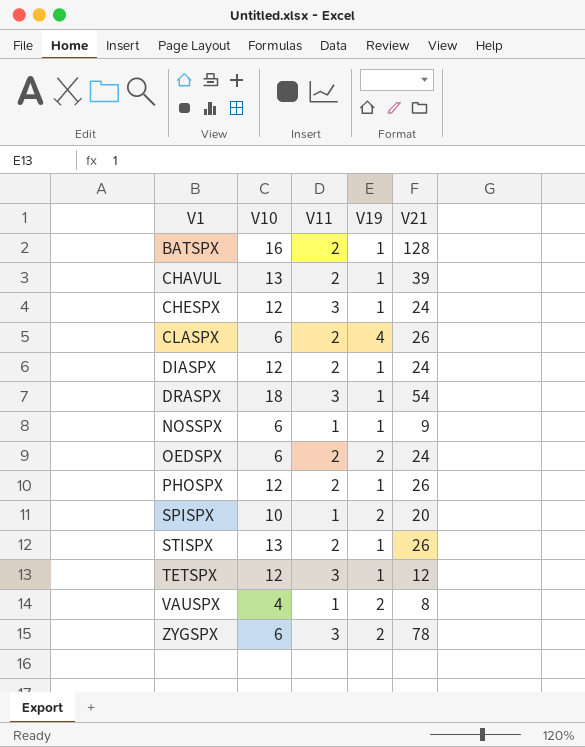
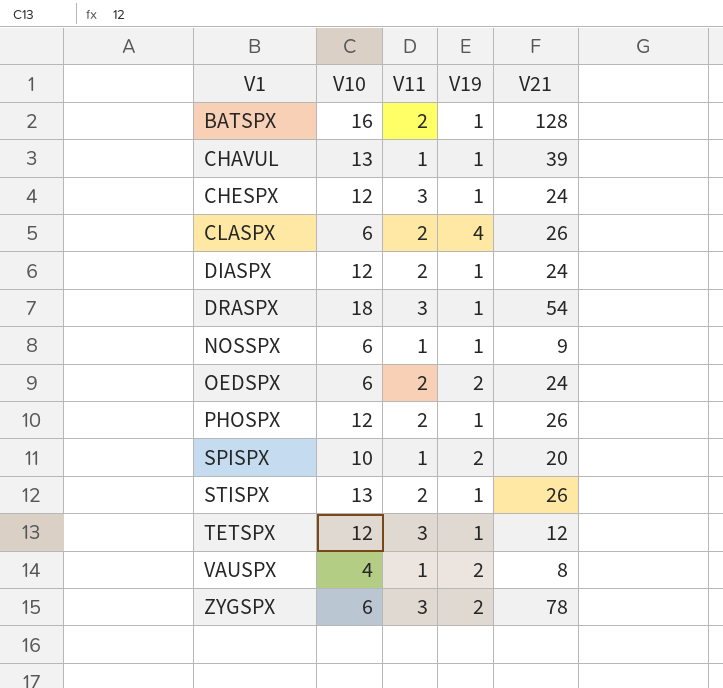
CHAVUL | V11: 2 -> 1

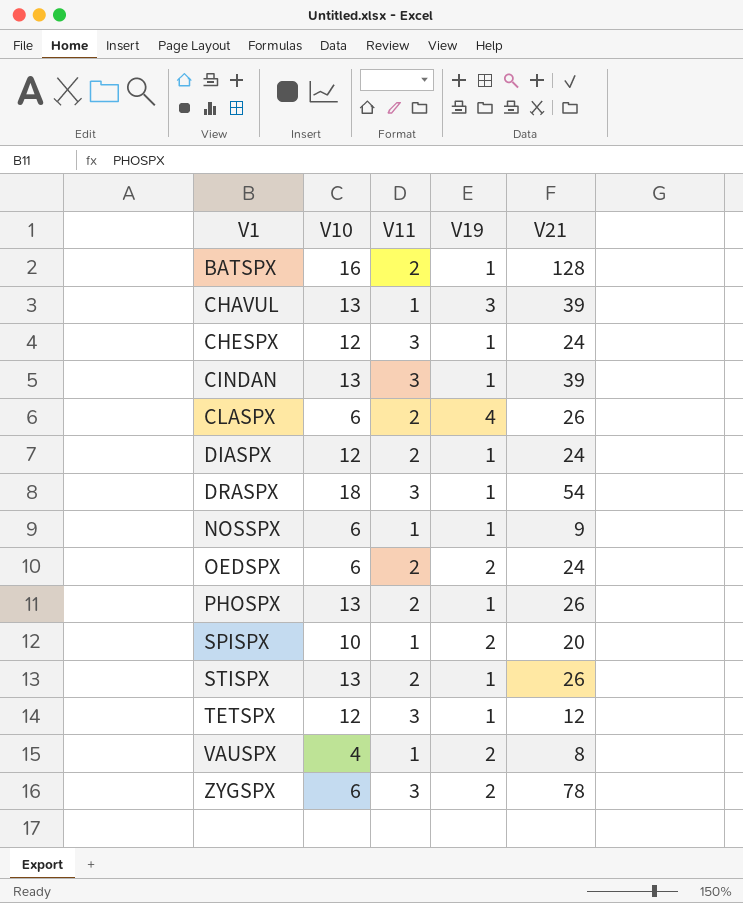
CHAVUL | V19: 1 -> 3
row CINDAN: none -> 13 | 3 | 1 | 39
PHOSPX | V10: 12 -> 13

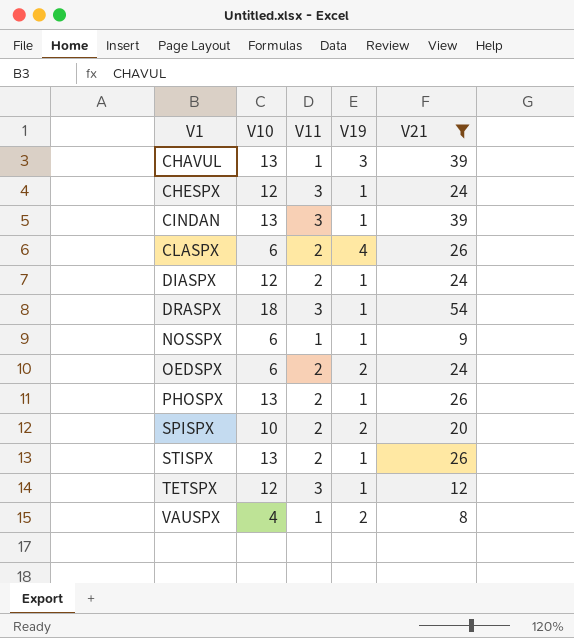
filter: none -> V21 <= 54
SPISPX | V11: 1 -> 2

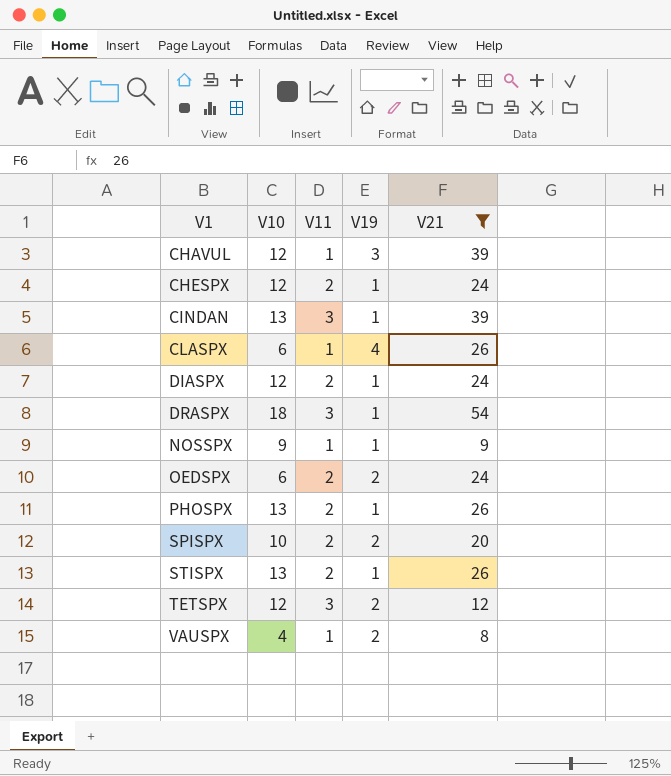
CHAVUL | V10: 13 -> 12
CHESPX | V11: 3 -> 2
CLASPX | V11: 2 -> 1
NOSSPX | V10: 6 -> 9
TETSPX | V19: 1 -> 2

